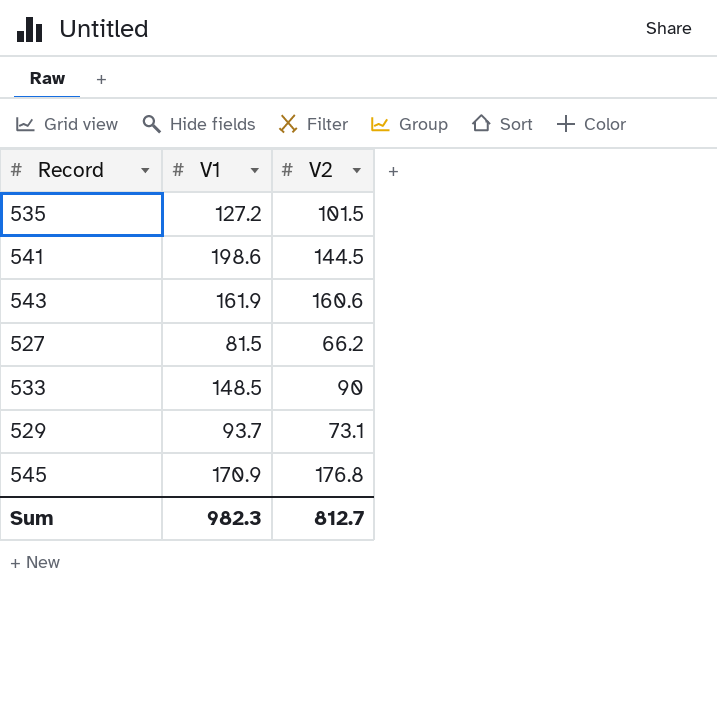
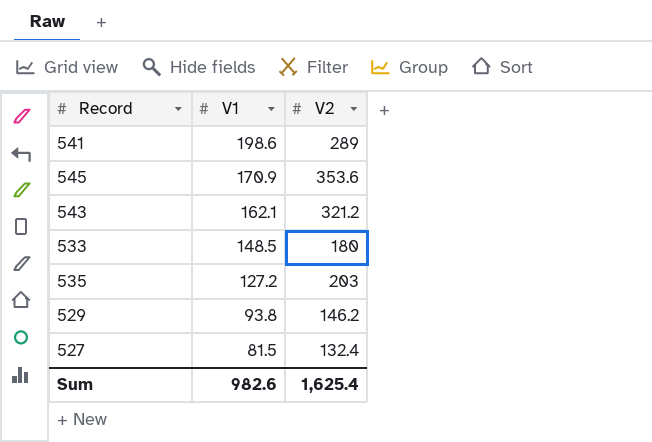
row order: none -> V1 descending
541 | V2: 144.5 -> 289
545 | V2: 176.8 -> 353.6
543 | V1: 161.9 -> 162.1
543 | V2: 160.6 -> 321.2
533 | V2: 90 -> 180
535 | V2: 101.5 -> 203
529 | V1: 93.7 -> 93.8
529 | V2: 73.1 -> 146.2
527 | V2: 66.2 -> 132.4
Sum | V1: 982.3 -> 982.6
Sum | V2: 812.7 -> 1,625.4

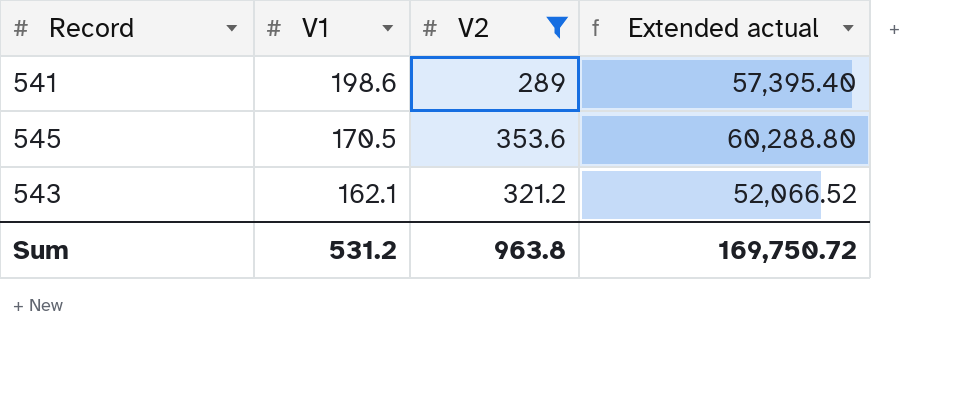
filter: none -> V2 >= 289
column Extended actual | formula: none -> [V1] * [V2]
545 | V1: 170.9 -> 170.5
Sum | V1: 982.6 -> 531.2
Sum | V2: 1,625.4 -> 963.8

